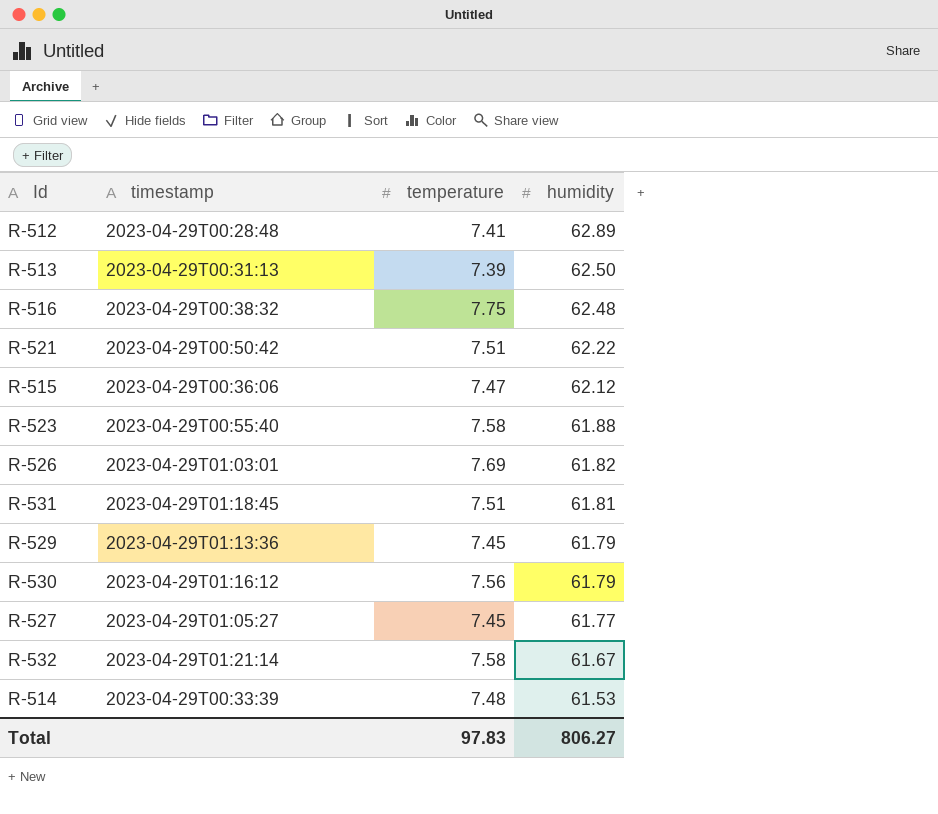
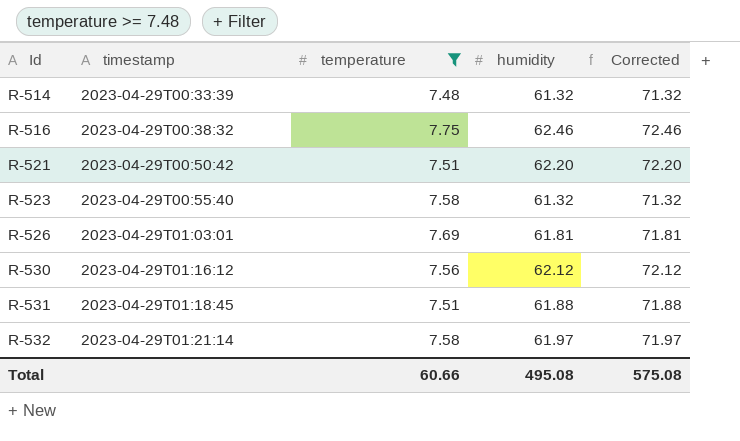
filter: none -> temperature >= 7.48
row order: humidity descending -> Id ascending
column Corrected | formula: none -> [humidity] + 10
R-514 | humidity: 61.53 -> 61.32
R-516 | humidity: 62.48 -> 62.46
R-521 | humidity: 62.22 -> 62.20
R-523 | humidity: 61.88 -> 61.32
R-526 | humidity: 61.82 -> 61.81
R-530 | humidity: 61.79 -> 62.12
R-531 | humidity: 61.81 -> 61.88
R-532 | humidity: 61.67 -> 61.97
Total | temperature: 97.83 -> 60.66
Total | humidity: 806.27 -> 495.08

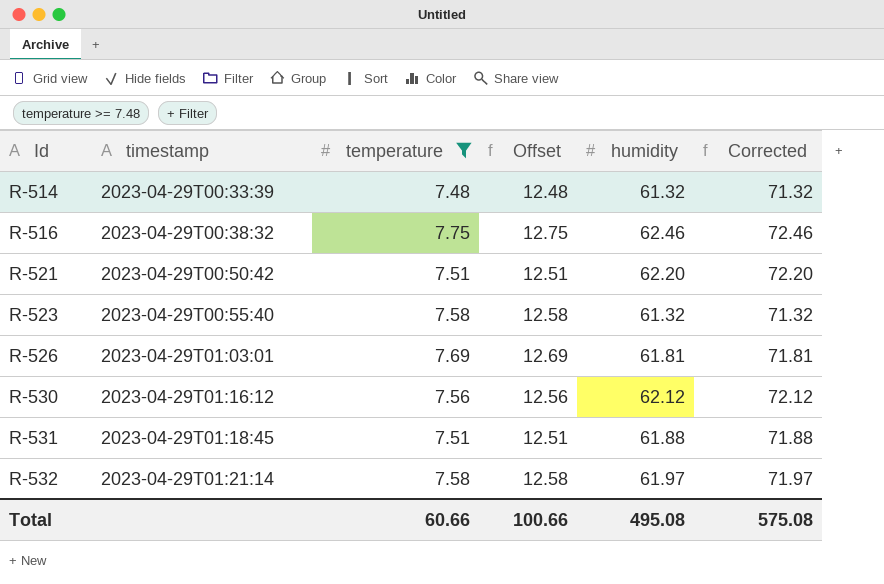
column Offset | formula: none -> [temperature] + 5

